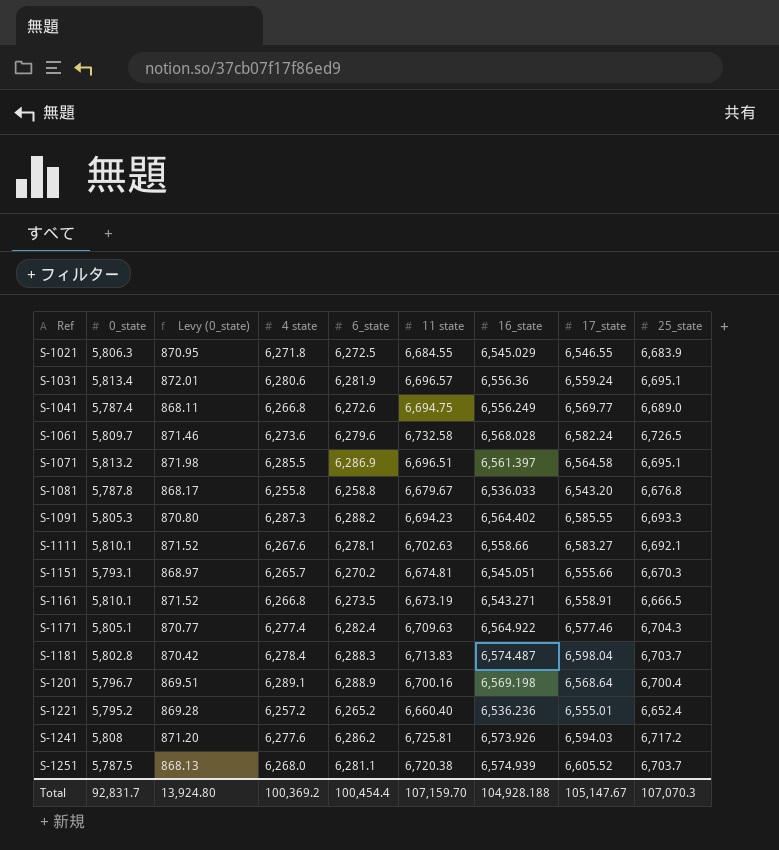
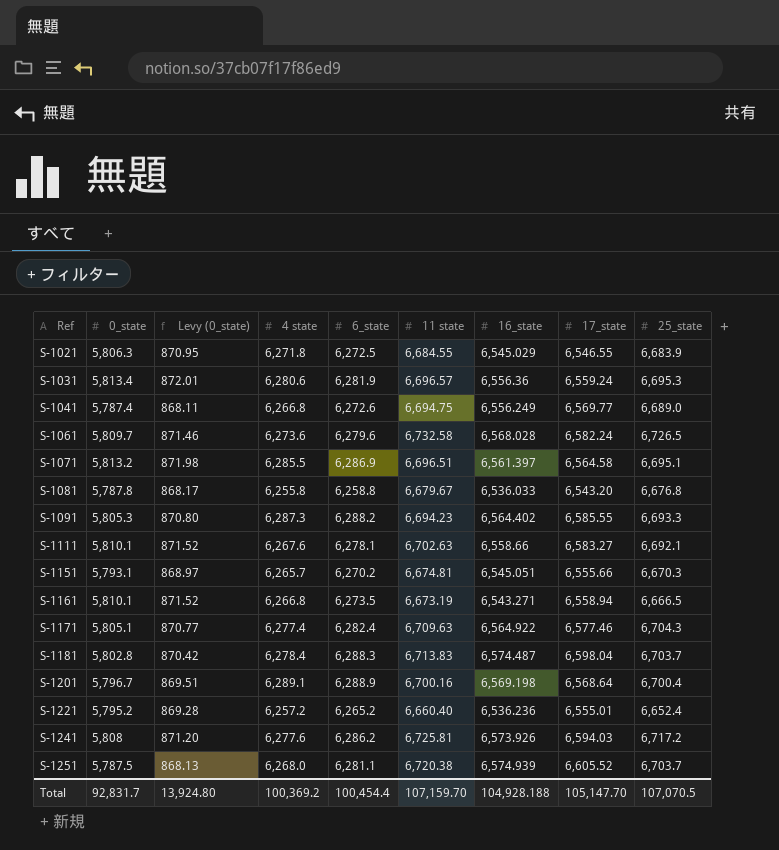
S-1031 | 25_state: 6,695.1 -> 6,695.3
S-1161 | 17_state: 6,558.91 -> 6,558.94
Total | 17_state: 105,147.67 -> 105,147.70
Total | 25_state: 107,070.3 -> 107,070.5

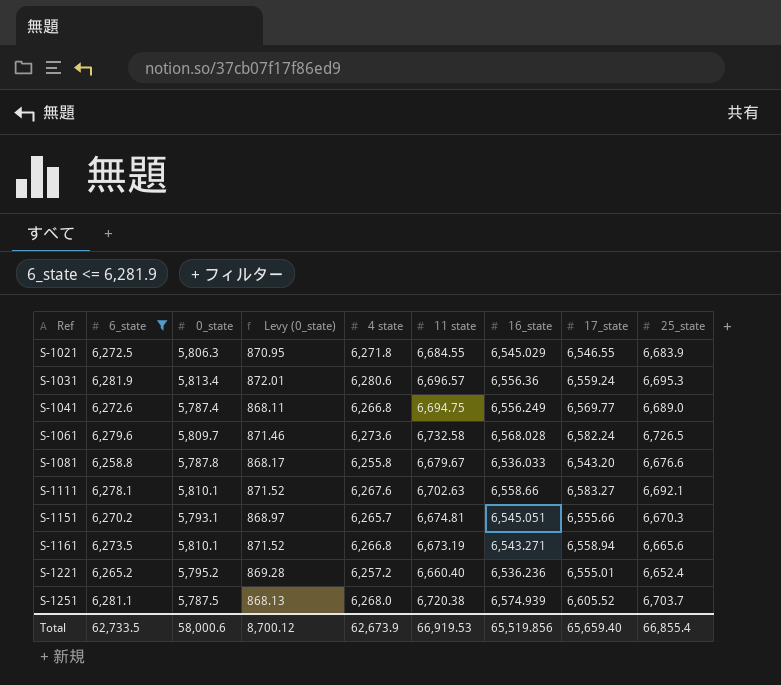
filter: none -> 6_state <= 6,281.9
column 6_state | position: 5 -> 2
S-1081 | 25_state: 6,676.8 -> 6,676.6
S-1161 | 25_state: 6,666.5 -> 6,665.6
Total | 6_state: 100,454.4 -> 62,733.5
Total | 0_state: 92,831.7 -> 58,000.6
Total | Levy (0_state): 13,924.80 -> 8,700.12
Total | 4 state: 100,369.2 -> 62,673.9
Total | 11 state: 107,159.70 -> 66,919.53
Total | 16_state: 104,928.188 -> 65,519.856
Total | 17_state: 105,147.70 -> 65,659.40
Total | 25_state: 107,070.5 -> 66,855.4

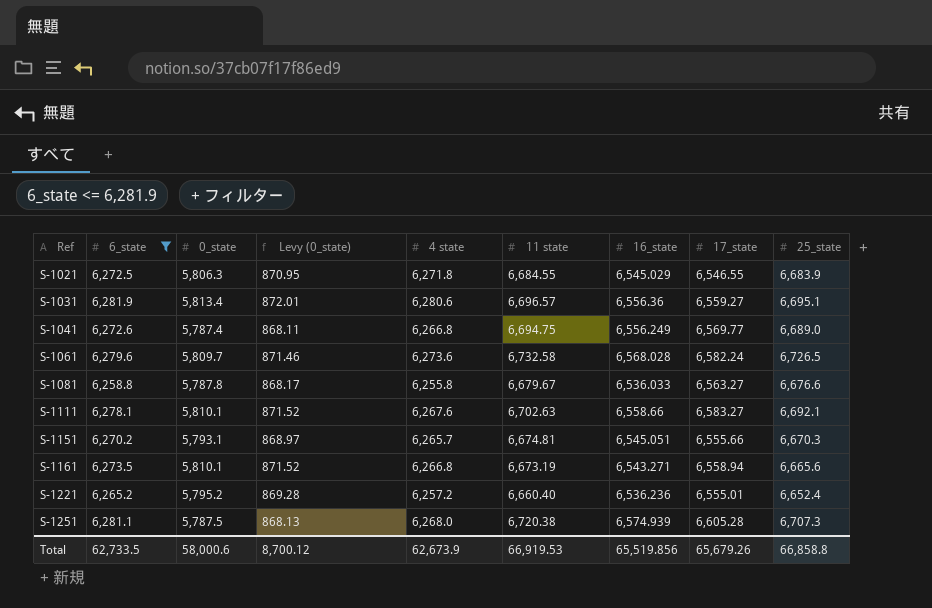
S-1031 | 17_state: 6,559.24 -> 6,559.27
S-1031 | 25_state: 6,695.3 -> 6,695.1
S-1081 | 17_state: 6,543.20 -> 6,563.27
S-1251 | 17_state: 6,605.52 -> 6,605.28
S-1251 | 25_state: 6,703.7 -> 6,707.3
Total | 17_state: 65,659.40 -> 65,679.26
Total | 25_state: 66,855.4 -> 66,858.8

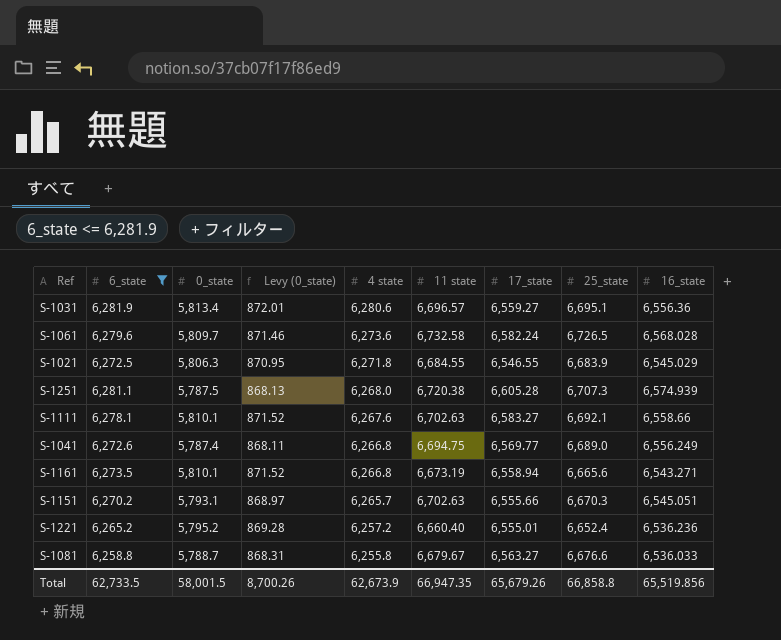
row order: Ref ascending -> 4 state descending
column 16_state | position: 7 -> 9
S-1151 | 11 state: 6,674.81 -> 6,702.63
S-1081 | 0_state: 5,787.8 -> 5,788.7
S-1081 | Levy (0_state): 868.17 -> 868.31
Total | 0_state: 58,000.6 -> 58,001.5
Total | Levy (0_state): 8,700.12 -> 8,700.26
Total | 11 state: 66,919.53 -> 66,947.35

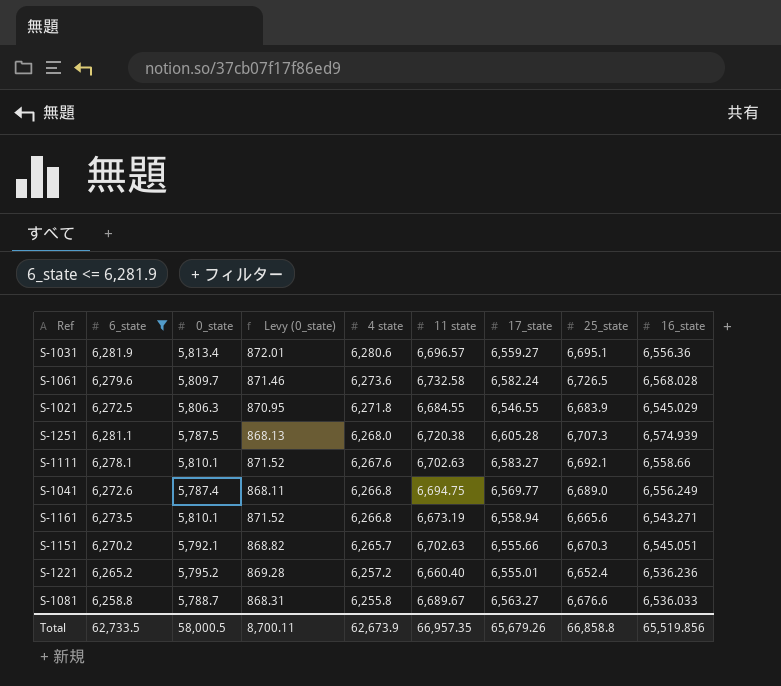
S-1151 | 0_state: 5,793.1 -> 5,792.1
S-1151 | Levy (0_state): 868.97 -> 868.82
S-1081 | 11 state: 6,679.67 -> 6,689.67
Total | 0_state: 58,001.5 -> 58,000.5
Total | Levy (0_state): 8,700.26 -> 8,700.11
Total | 11 state: 66,947.35 -> 66,957.35

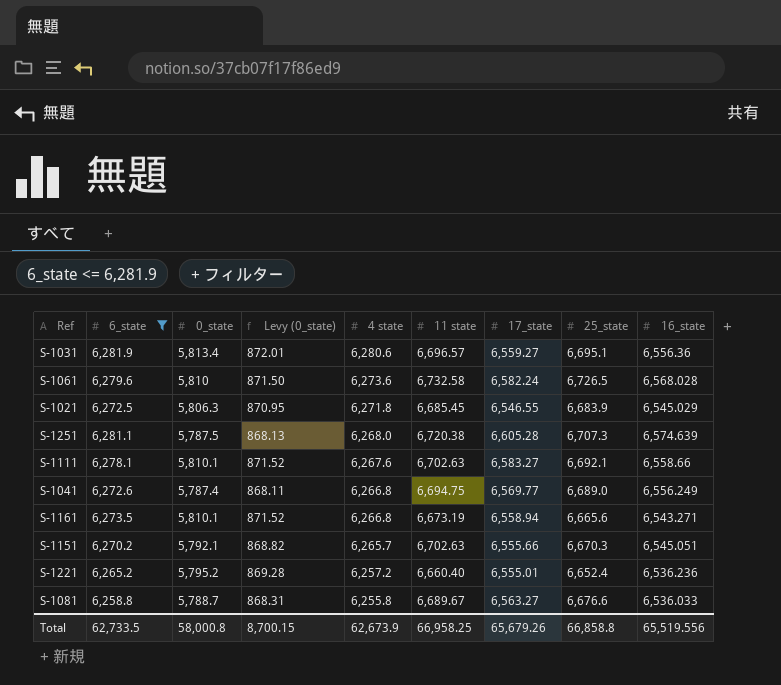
S-1061 | 0_state: 5,809.7 -> 5,810
S-1061 | Levy (0_state): 871.46 -> 871.50
S-1021 | 11 state: 6,684.55 -> 6,685.45
S-1251 | 16_state: 6,574.939 -> 6,574.639
Total | 0_state: 58,000.5 -> 58,000.8
Total | Levy (0_state): 8,700.11 -> 8,700.15
Total | 11 state: 66,957.35 -> 66,958.25
Total | 16_state: 65,519.856 -> 65,519.556

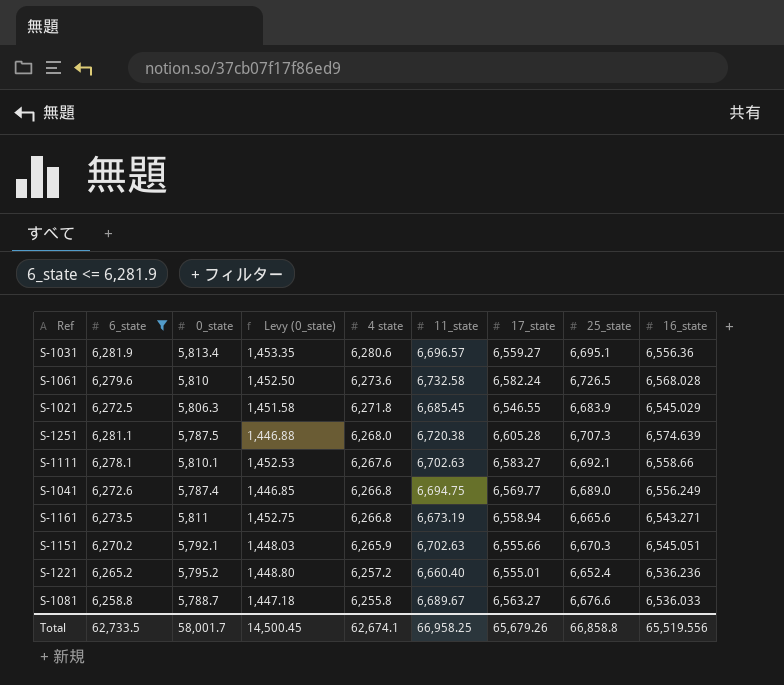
column Levy (0_state) | formula: [0_state] * 0.15 -> [0_state] * 0.25
column name: 11 state -> 11_state
S-1161 | 0_state: 5,810.1 -> 5,811
S-1151 | 4 state: 6,265.7 -> 6,265.9
Total | 0_state: 58,000.8 -> 58,001.7
Total | Levy (0_state): 8,700.15 -> 14,500.45
Total | 4 state: 62,673.9 -> 62,674.1

